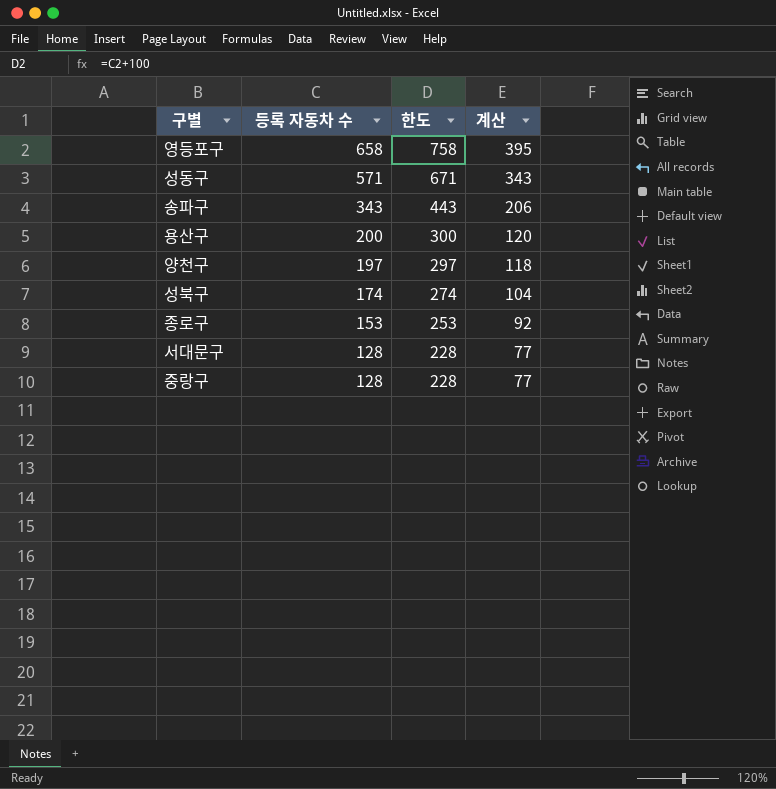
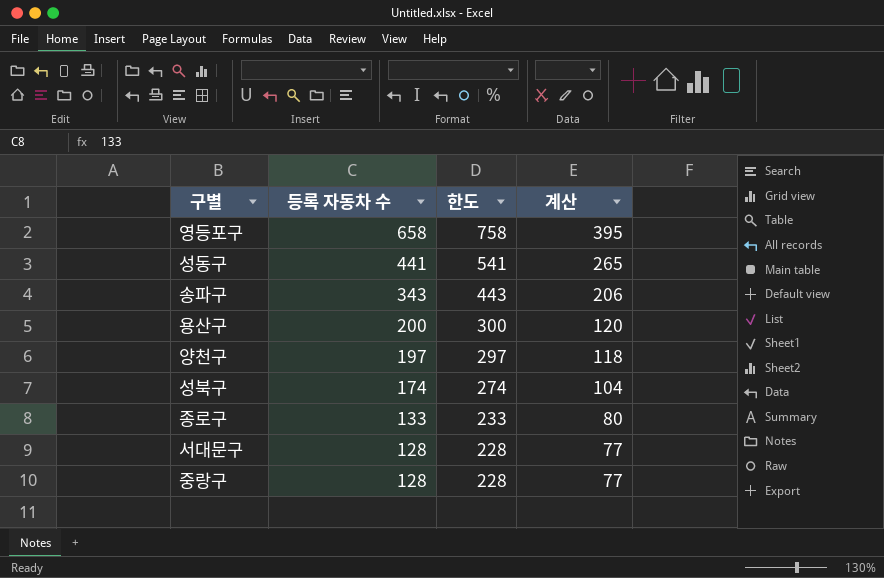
성동구 | 등록 자동차 수: 571 -> 441
성동구 | 한도: 671 -> 541
성동구 | 계산: 343 -> 265
종로구 | 등록 자동차 수: 153 -> 133
종로구 | 한도: 253 -> 233
종로구 | 계산: 92 -> 80

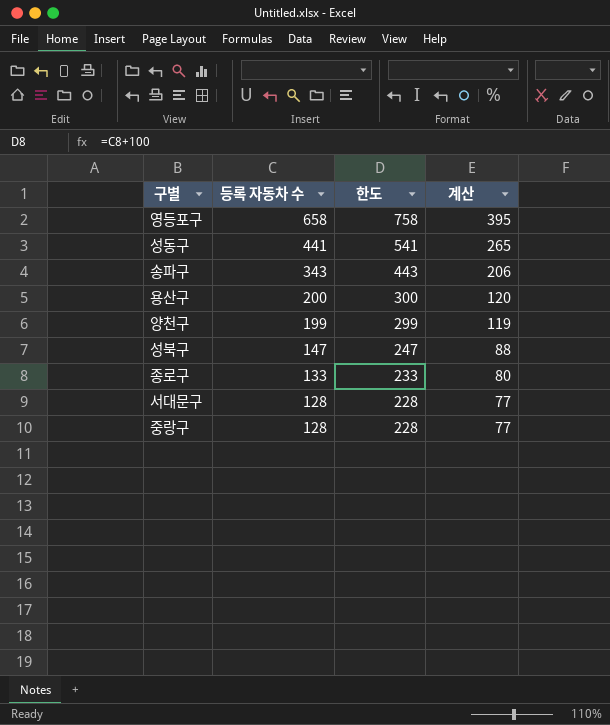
양천구 | 등록 자동차 수: 197 -> 199
양천구 | 한도: 297 -> 299
양천구 | 계산: 118 -> 119
성북구 | 등록 자동차 수: 174 -> 147
성북구 | 한도: 274 -> 247
성북구 | 계산: 104 -> 88

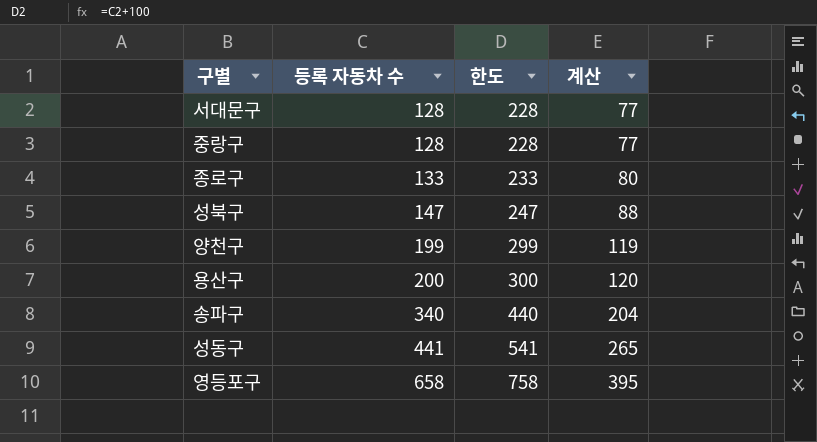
row order: 등록 자동차 수 descending -> 등록 자동차 수 ascending
송파구 | 등록 자동차 수: 343 -> 340
송파구 | 한도: 443 -> 440
송파구 | 계산: 206 -> 204

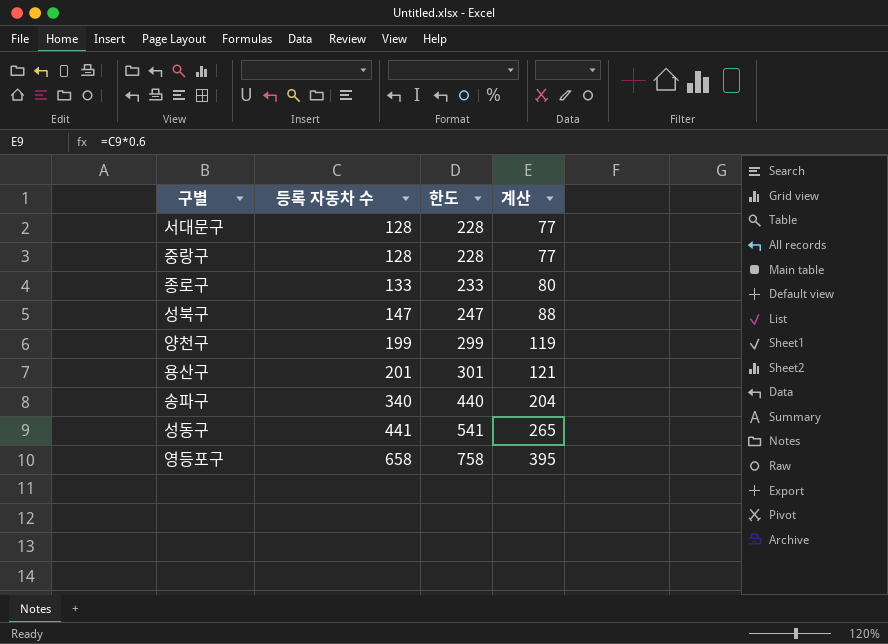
용산구 | 등록 자동차 수: 200 -> 201
용산구 | 한도: 300 -> 301
용산구 | 계산: 120 -> 121

